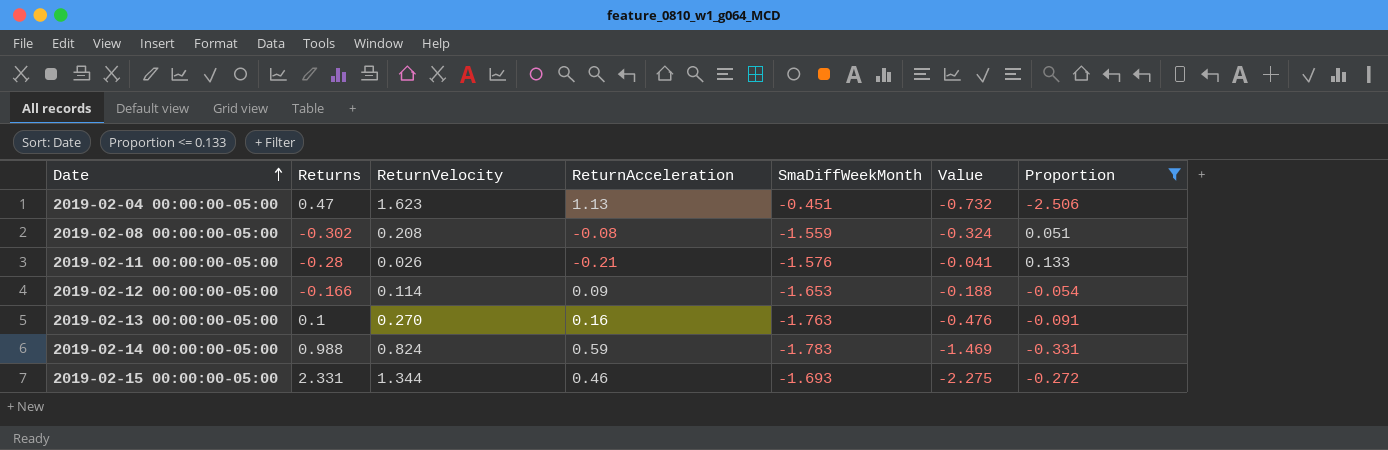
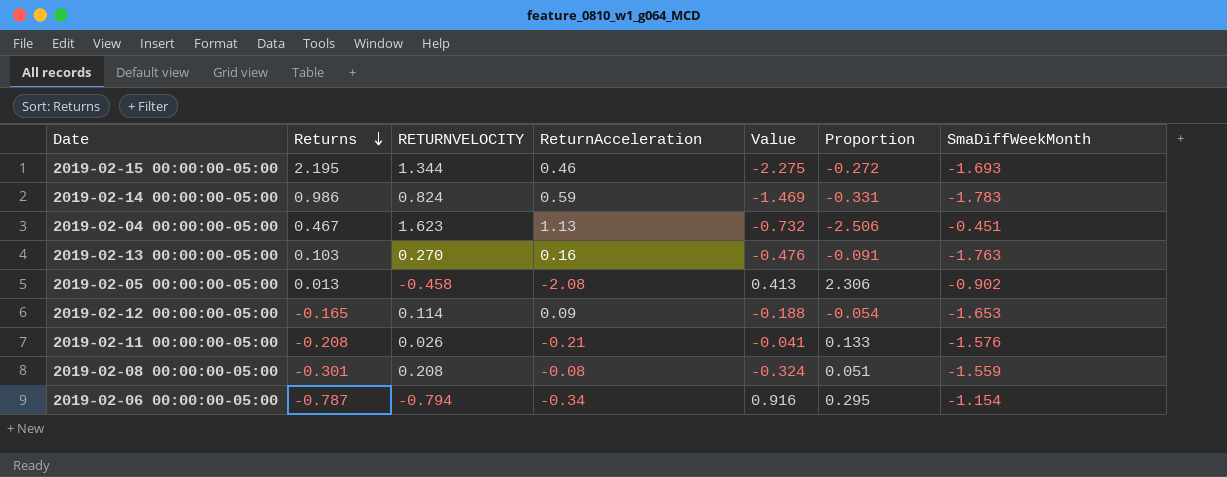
filter: Proportion <= 0.133 -> none
row order: Date ascending -> Returns descending
column name: ReturnVelocity -> RETURNVELOCITY
column SmaDiffWeekMonth | position: 5 -> 7
2019-02-15 00:00:00-05:00 | Returns: 2.331 -> 2.195
2019-02-14 00:00:00-05:00 | Returns: 0.988 -> 0.986
2019-02-04 00:00:00-05:00 | Returns: 0.47 -> 0.467
2019-02-13 00:00:00-05:00 | Returns: 0.1 -> 0.103
2019-02-12 00:00:00-05:00 | Returns: -0.166 -> -0.165
2019-02-11 00:00:00-05:00 | Returns: -0.28 -> -0.208
2019-02-08 00:00:00-05:00 | Returns: -0.302 -> -0.301

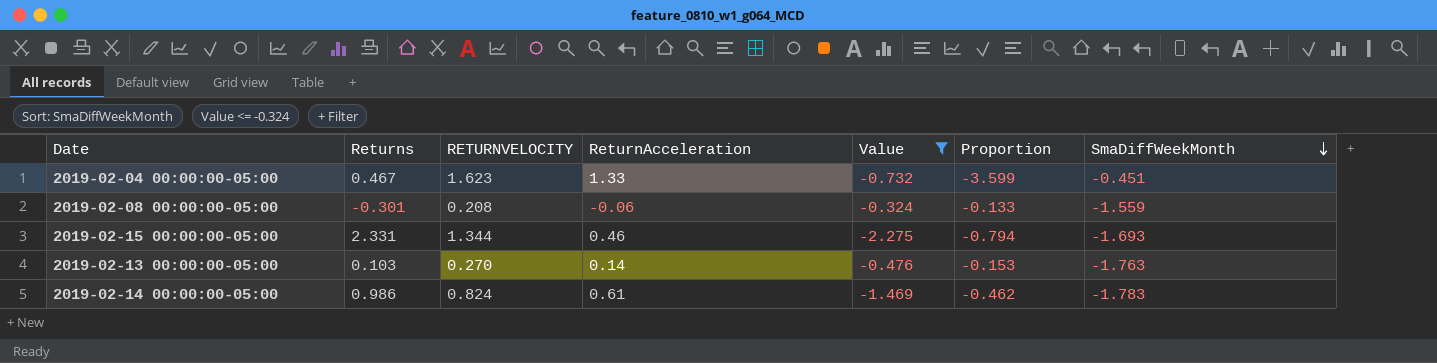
filter: none -> Value <= -0.324
row order: Returns descending -> SmaDiffWeekMonth descending
column Proportion | formula: [ReturnAcceleration] / [SmaDiffWeekMonth] -> [RETURNVELOCITY] / [SmaDiffWeekMonth]
2019-02-04 00:00:00-05:00 | ReturnAcceleration: 1.13 -> 1.33
2019-02-08 00:00:00-05:00 | ReturnAcceleration: -0.08 -> -0.06
2019-02-15 00:00:00-05:00 | Returns: 2.195 -> 2.331
2019-02-13 00:00:00-05:00 | ReturnAcceleration: 0.16 -> 0.14
2019-02-14 00:00:00-05:00 | ReturnAcceleration: 0.59 -> 0.61

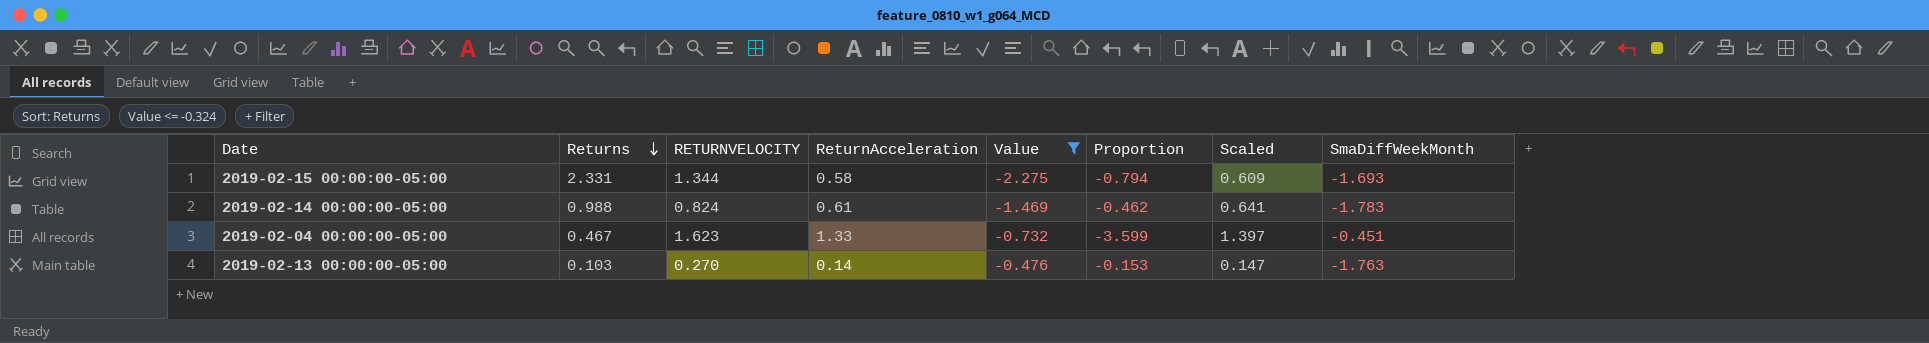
row order: SmaDiffWeekMonth descending -> Returns descending
column Scaled | formula: none -> [ReturnAcceleration] * 1.05
row 2019-02-08 00:00:00-05:00: -0.301 | 0.208 | -0.06 | -0.324 | -0.133 | -1.559 -> none
2019-02-15 00:00:00-05:00 | ReturnAcceleration: 0.46 -> 0.58
2019-02-14 00:00:00-05:00 | Returns: 0.986 -> 0.988

